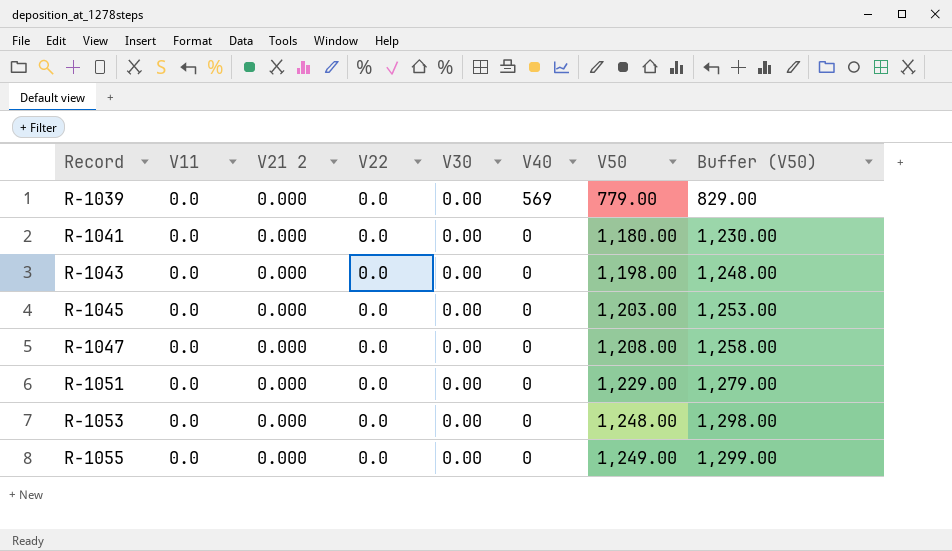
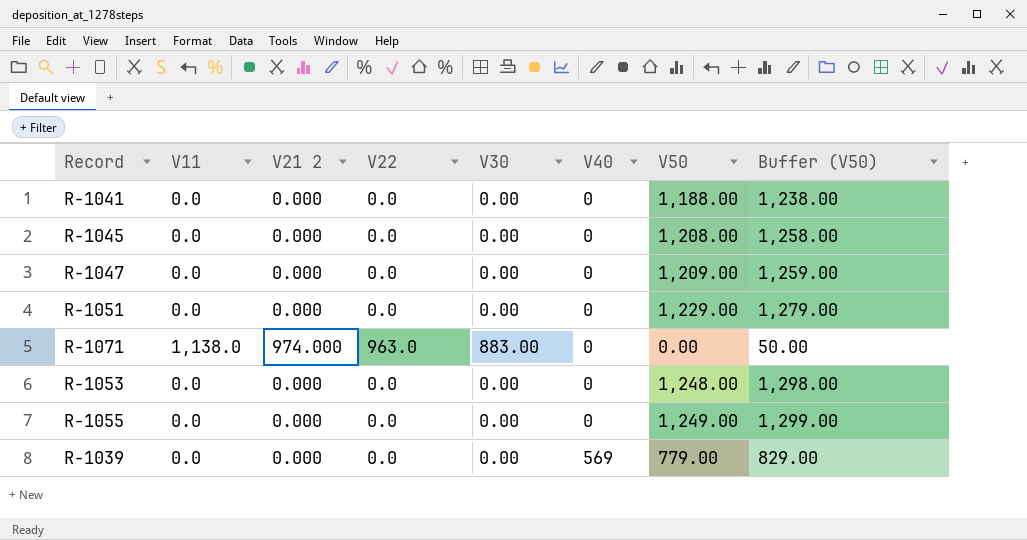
row order: Record ascending -> V40 ascending
row R-1043: 0.0 | 0.000 | 0.0 | 0.00 | 0 | 1,198.00 | 1,248.00 -> none
R-1041 | V50: 1,180.00 -> 1,188.00
R-1041 | Buffer (V50): 1,230.00 -> 1,238.00
R-1045 | V50: 1,203.00 -> 1,208.00
R-1045 | Buffer (V50): 1,253.00 -> 1,258.00
R-1047 | V50: 1,208.00 -> 1,209.00
R-1047 | Buffer (V50): 1,258.00 -> 1,259.00
row R-1071: none -> 1,138.0 | 974.000 | 963.0 | 883.00 | 0 | 0.00 | 50.00

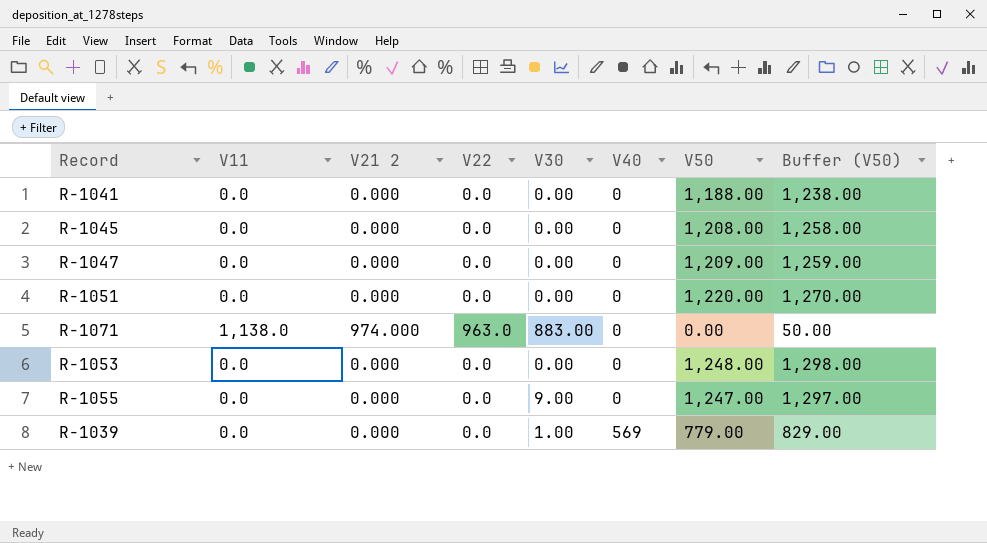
R-1051 | V50: 1,229.00 -> 1,220.00
R-1051 | Buffer (V50): 1,279.00 -> 1,270.00
R-1055 | V30: 0.00 -> 9.00
R-1055 | V50: 1,249.00 -> 1,247.00
R-1055 | Buffer (V50): 1,299.00 -> 1,297.00
R-1039 | V30: 0.00 -> 1.00

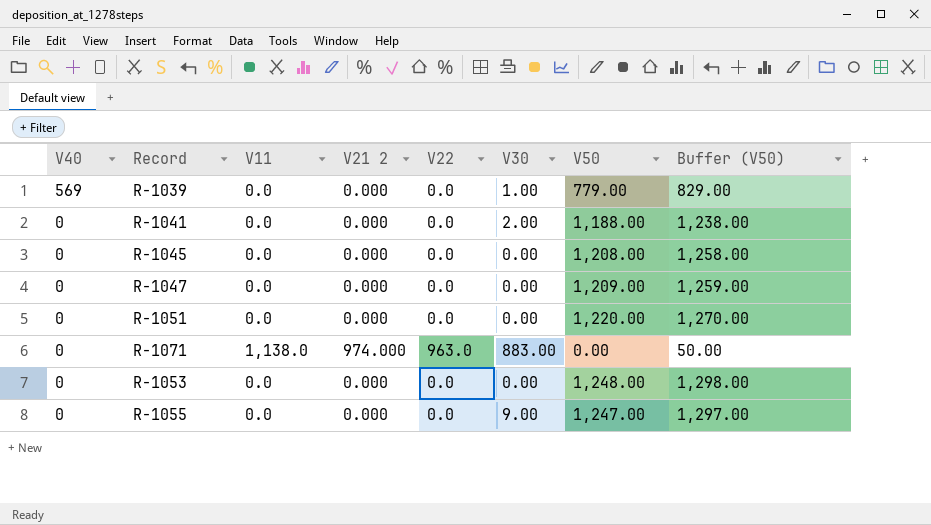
row order: V40 ascending -> V40 descending
column V40 | position: 6 -> 1
R-1041 | V30: 0.00 -> 2.00

